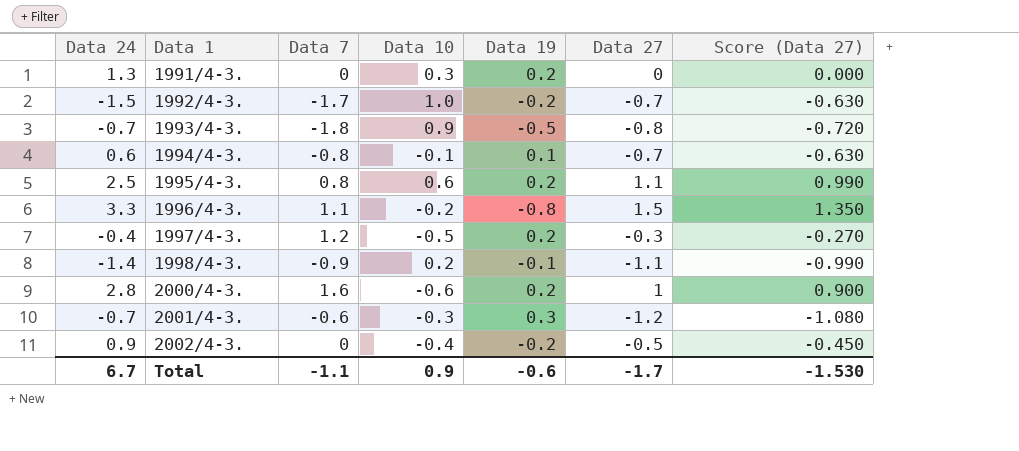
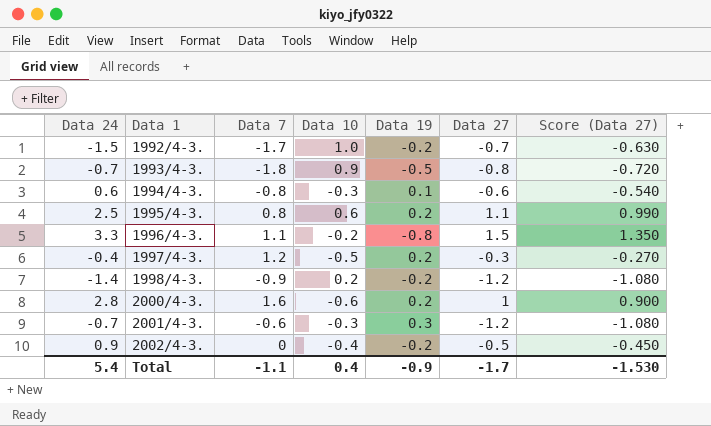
row 1991/4-3.: 1.3 | 0 | 0.3 | 0.2 | 0 | 0.000 -> none
1994/4-3. | Data 10: -0.1 -> -0.3
1994/4-3. | Data 27: -0.7 -> -0.6
1994/4-3. | Score (Data 27): -0.630 -> -0.540
1998/4-3. | Data 19: -0.1 -> -0.2
1998/4-3. | Data 27: -1.1 -> -1.2
1998/4-3. | Score (Data 27): -0.990 -> -1.080
Total | Data 24: 6.7 -> 5.4
Total | Data 10: 0.9 -> 0.4
Total | Data 19: -0.6 -> -0.9

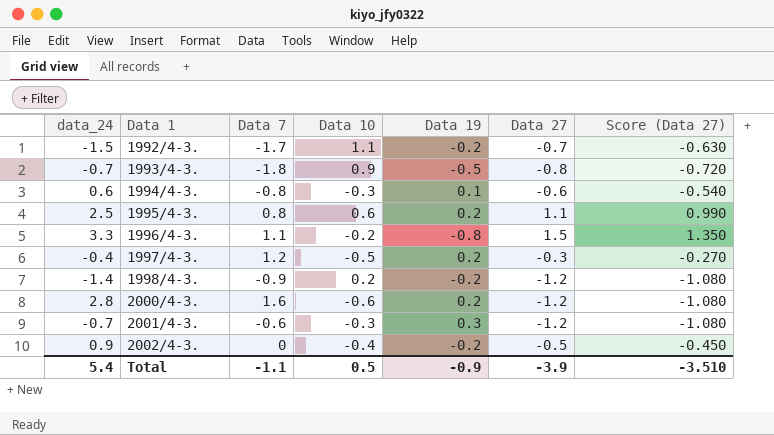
column name: Data 24 -> data_24
1992/4-3. | Data 10: 1.0 -> 1.1
2000/4-3. | Data 27: 1 -> -1.2
2000/4-3. | Score (Data 27): 0.900 -> -1.080
Total | Data 10: 0.4 -> 0.5
Total | Data 27: -1.7 -> -3.9
Total | Score (Data 27): -1.530 -> -3.510

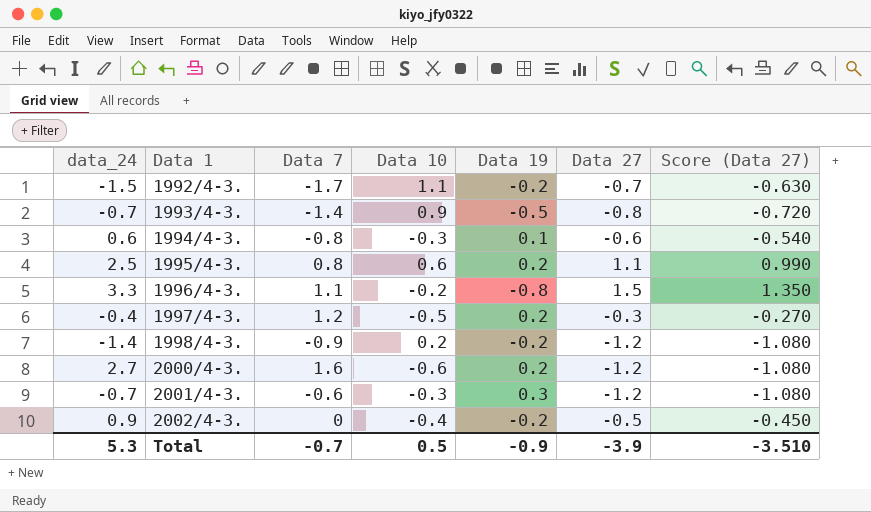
1993/4-3. | Data 7: -1.8 -> -1.4
2000/4-3. | data_24: 2.8 -> 2.7
Total | data_24: 5.4 -> 5.3
Total | Data 7: -1.1 -> -0.7

